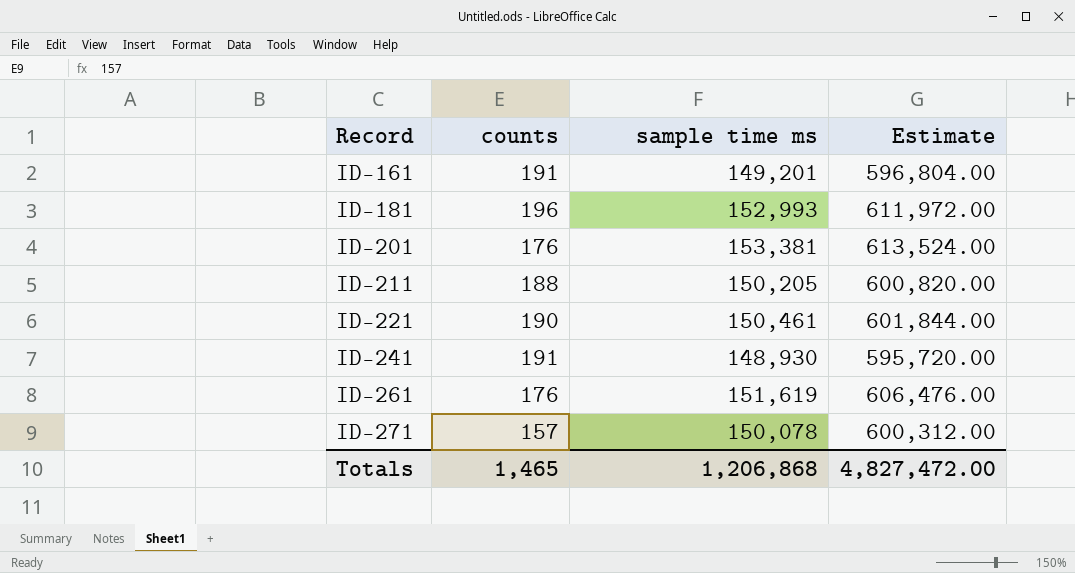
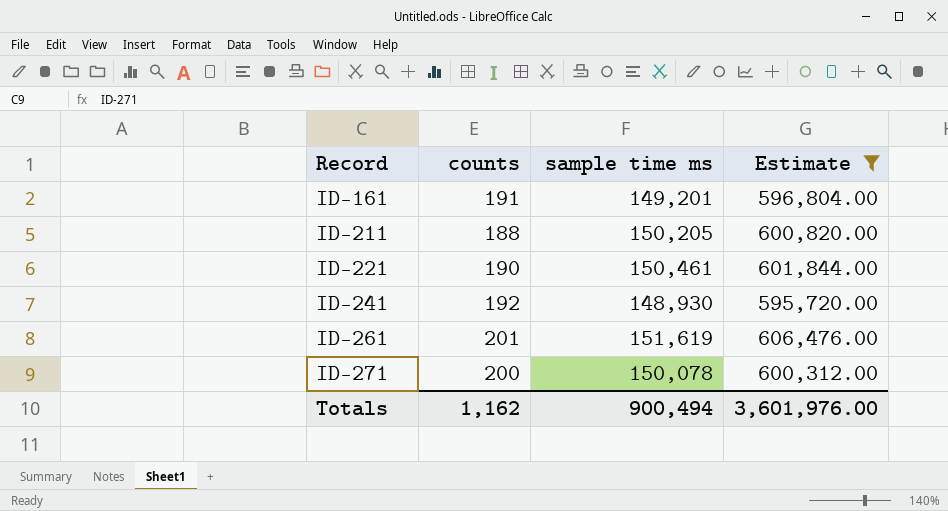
filter: none -> Estimate <= 606,476.00
ID-241 | counts: 191 -> 192
ID-261 | counts: 176 -> 201
ID-271 | counts: 157 -> 200
Totals | counts: 1,465 -> 1,162
Totals | sample time ms: 1,206,868 -> 900,494
Totals | Estimate: 4,827,472.00 -> 3,601,976.00

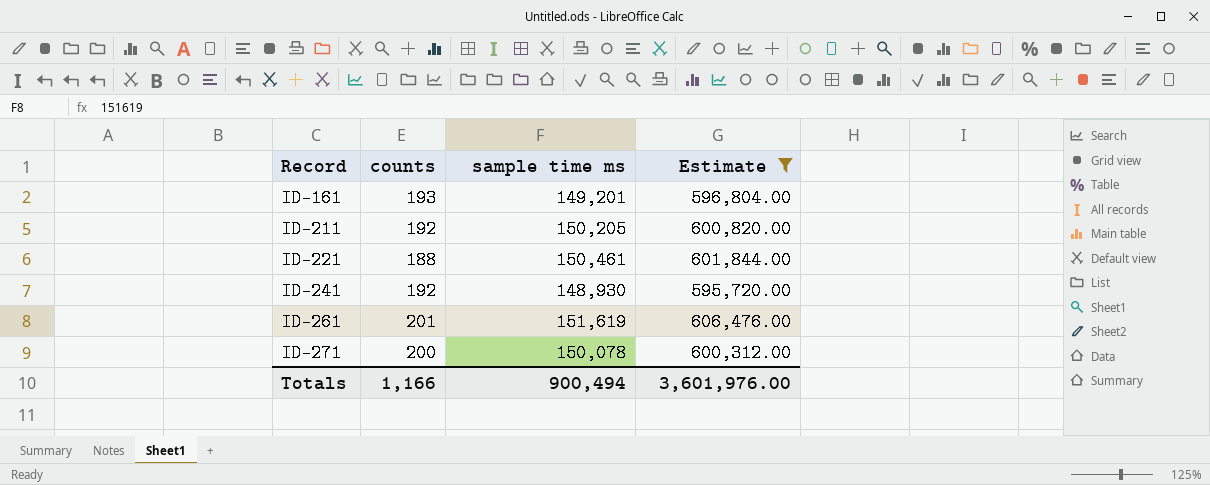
ID-161 | counts: 191 -> 193
ID-211 | counts: 188 -> 192
ID-221 | counts: 190 -> 188
Totals | counts: 1,162 -> 1,166

